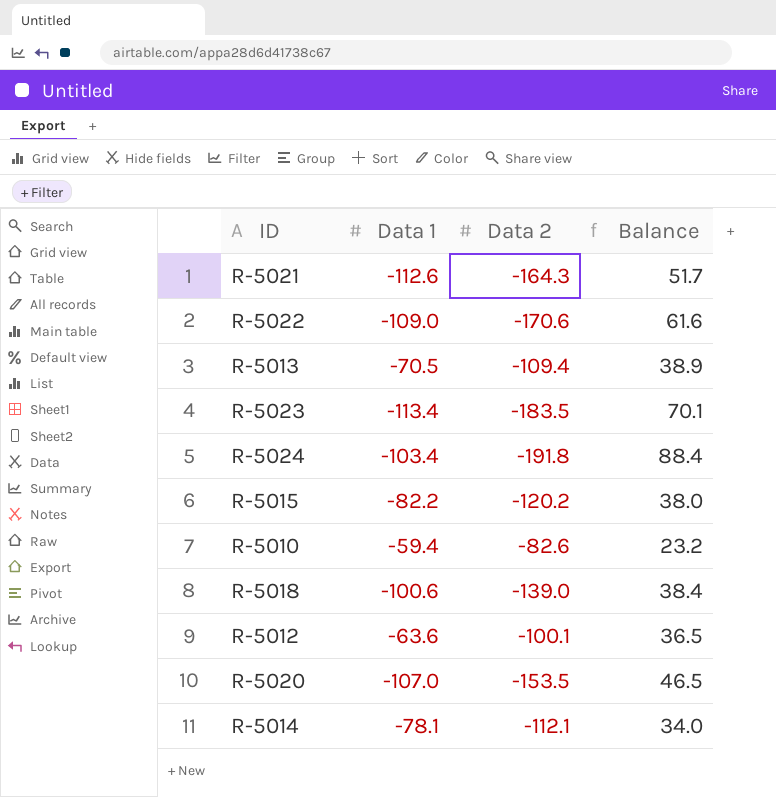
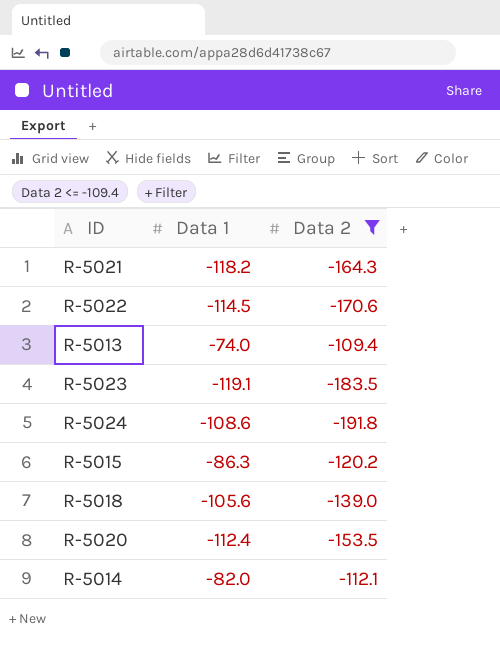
filter: none -> Data 2 <= -109.4
column Balance | formula: [Data 1] - [Data 2] -> none
R-5021 | Data 1: -112.6 -> -118.2
R-5022 | Data 1: -109.0 -> -114.5
R-5013 | Data 1: -70.5 -> -74.0
R-5023 | Data 1: -113.4 -> -119.1
R-5024 | Data 1: -103.4 -> -108.6
R-5015 | Data 1: -82.2 -> -86.3
R-5018 | Data 1: -100.6 -> -105.6
R-5020 | Data 1: -107.0 -> -112.4
R-5014 | Data 1: -78.1 -> -82.0

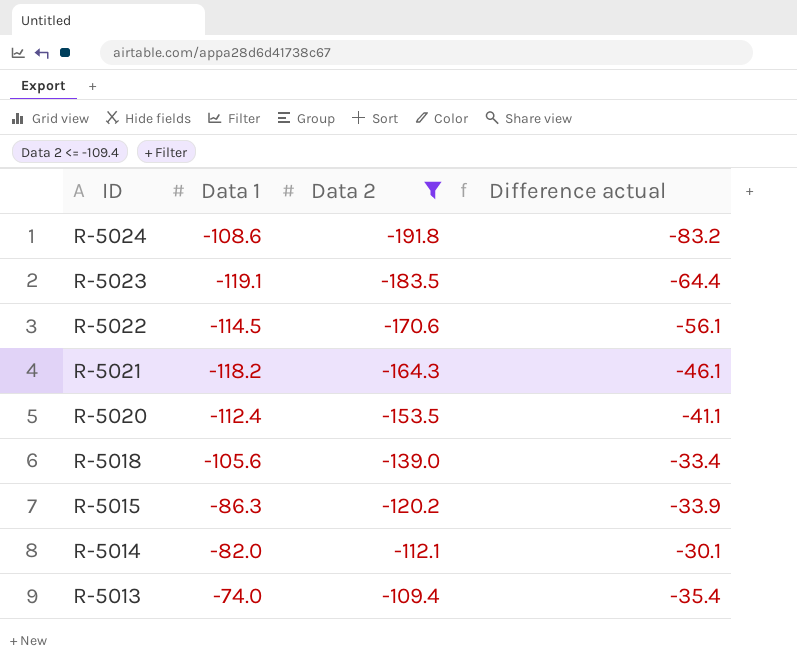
row order: none -> ID descending
column Difference actual | formula: none -> [Data 2] - [Data 1]

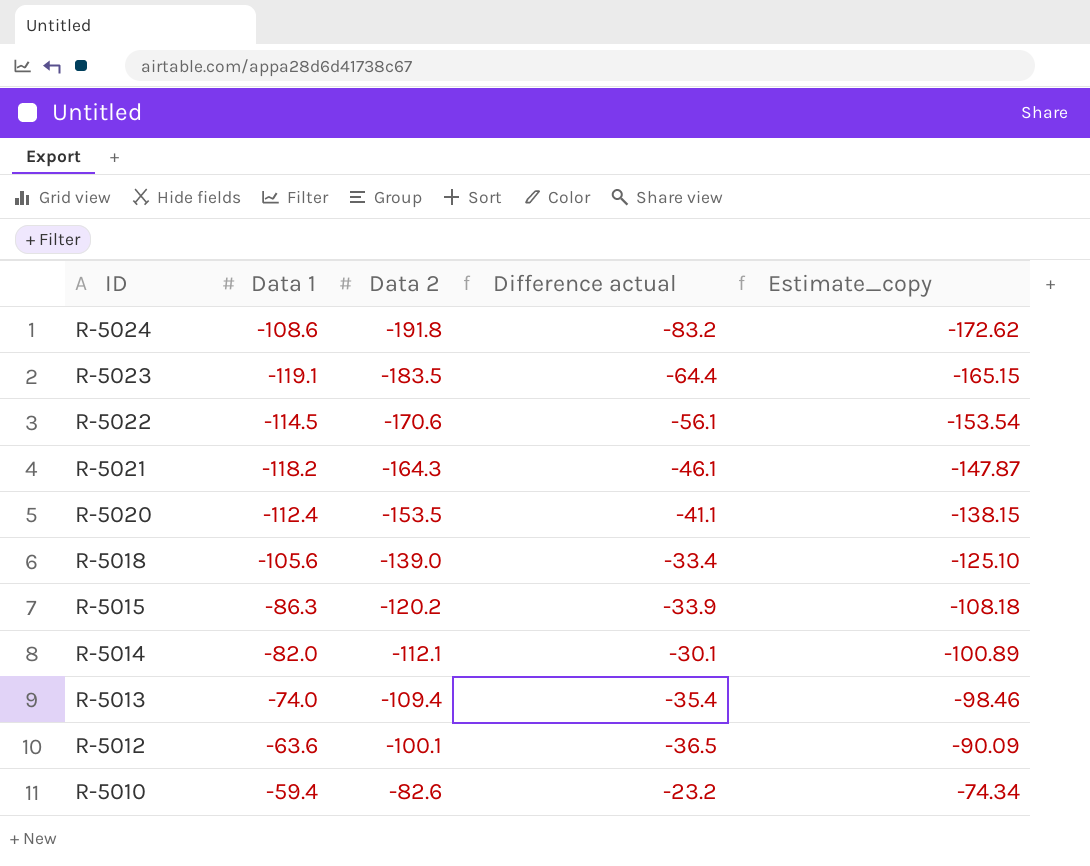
filter: Data 2 <= -109.4 -> none
column Estimate_copy | formula: none -> [Data 2] * 0.9

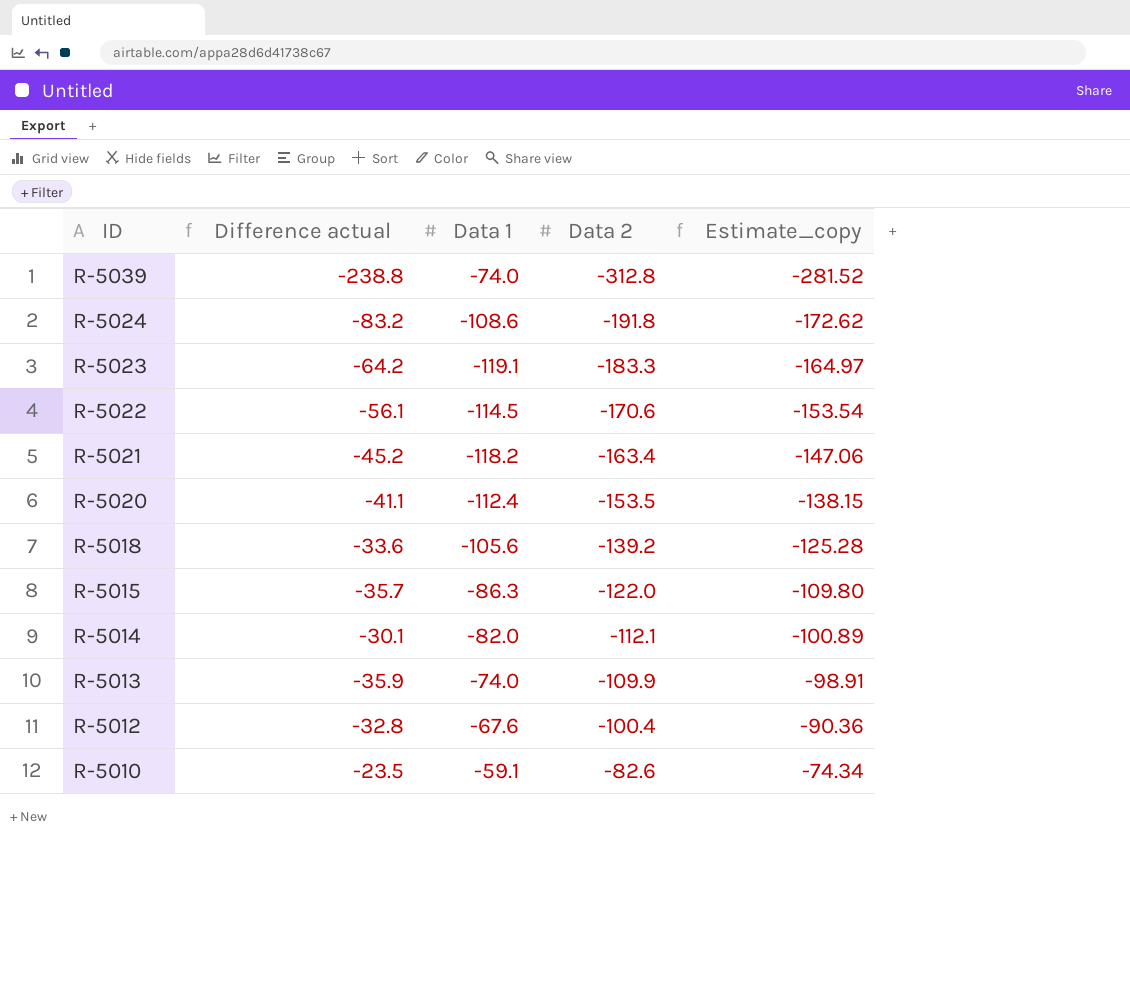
column Difference actual | position: 4 -> 2
row R-5039: none -> -238.8 | -74.0 | -312.8 | -281.52
R-5023 | Difference actual: -64.4 -> -64.2
R-5023 | Data 2: -183.5 -> -183.3
R-5023 | Estimate_copy: -165.15 -> -164.97
R-5021 | Difference actual: -46.1 -> -45.2
R-5021 | Data 2: -164.3 -> -163.4
R-5021 | Estimate_copy: -147.87 -> -147.06
R-5018 | Difference actual: -33.4 -> -33.6
R-5018 | Data 2: -139.0 -> -139.2
R-5018 | Estimate_copy: -125.10 -> -125.28
R-5015 | Difference actual: -33.9 -> -35.7
R-5015 | Data 2: -120.2 -> -122.0
R-5015 | Estimate_copy: -108.18 -> -109.80
R-5013 | Difference actual: -35.4 -> -35.9
R-5013 | Data 2: -109.4 -> -109.9
R-5013 | Estimate_copy: -98.46 -> -98.91
R-5012 | Difference actual: -36.5 -> -32.8
R-5012 | Data 1: -63.6 -> -67.6
R-5012 | Data 2: -100.1 -> -100.4
R-5012 | Estimate_copy: -90.09 -> -90.36
R-5010 | Difference actual: -23.2 -> -23.5
R-5010 | Data 1: -59.4 -> -59.1

